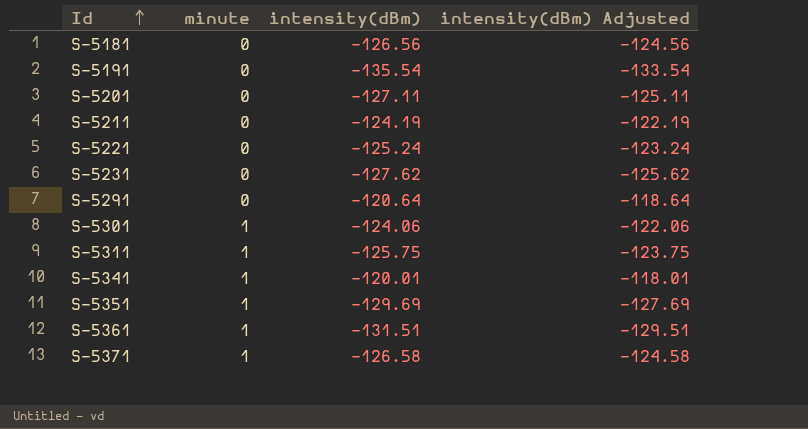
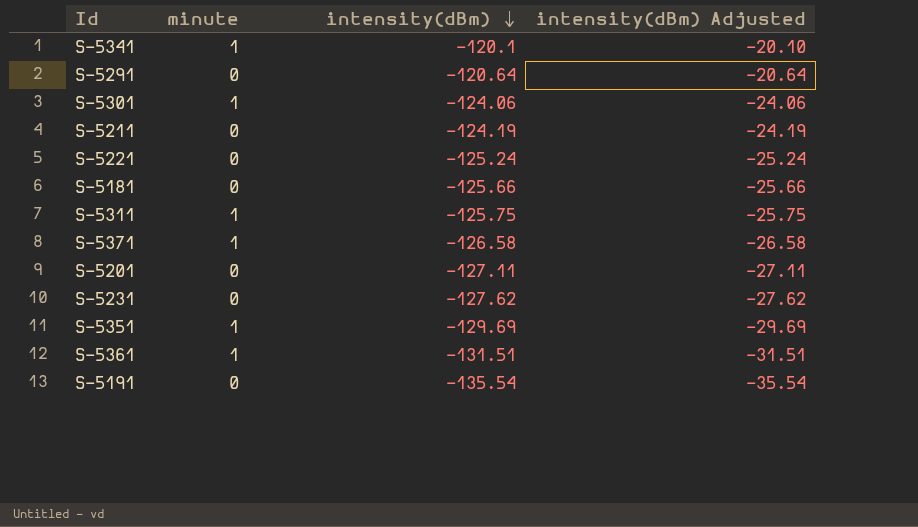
row order: Id ascending -> intensity(dBm) descending
column intensity(dBm) Adjusted | formula: [intensity(dBm)] + 2 -> [intensity(dBm)] + 100
S-5341 | intensity(dBm): -120.01 -> -120.1
S-5181 | intensity(dBm): -126.56 -> -125.66

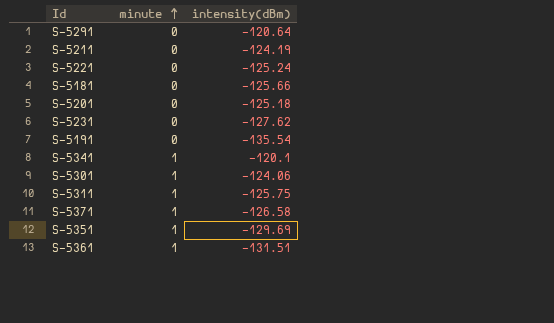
row order: intensity(dBm) descending -> minute ascending
column intensity(dBm) Adjusted | formula: [intensity(dBm)] + 100 -> none
S-5201 | intensity(dBm): -127.11 -> -125.18

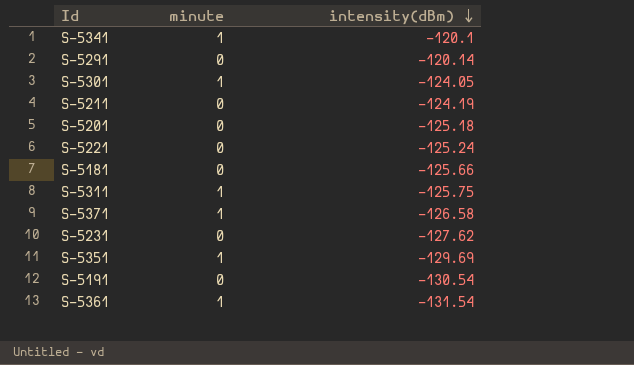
row order: minute ascending -> intensity(dBm) descending
S-5291 | intensity(dBm): -120.64 -> -120.14
S-5301 | intensity(dBm): -124.06 -> -124.05
S-5191 | intensity(dBm): -135.54 -> -130.54
S-5361 | intensity(dBm): -131.51 -> -131.54

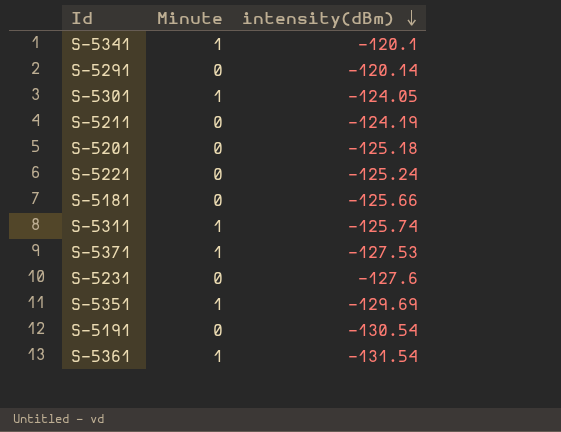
column name: minute -> Minute
S-5311 | intensity(dBm): -125.75 -> -125.74
S-5371 | intensity(dBm): -126.58 -> -127.53
S-5231 | intensity(dBm): -127.62 -> -127.6

